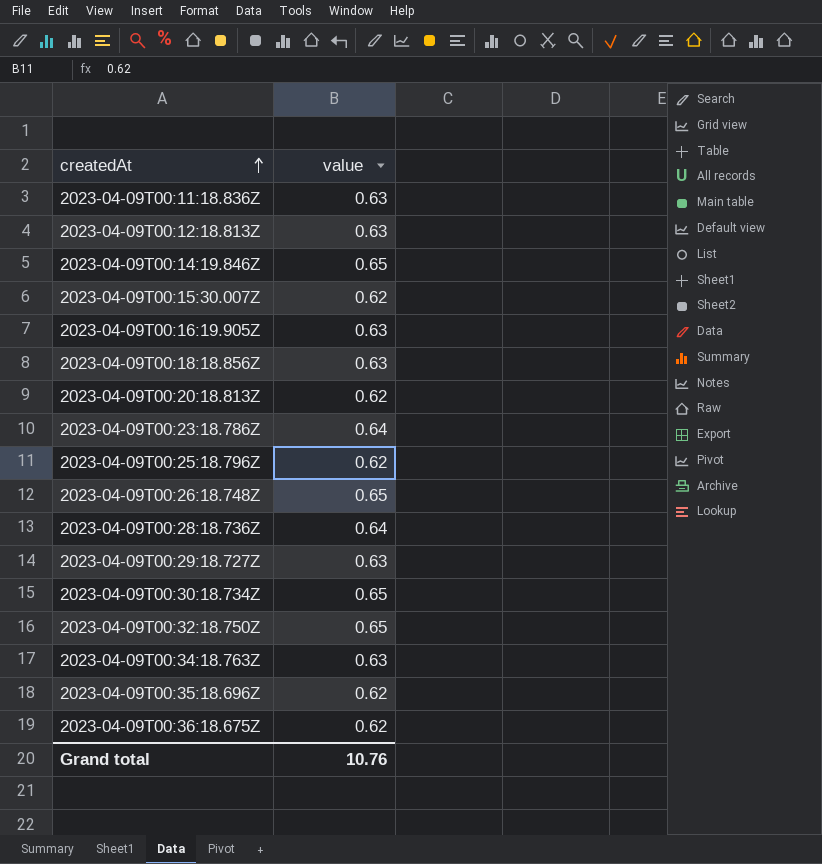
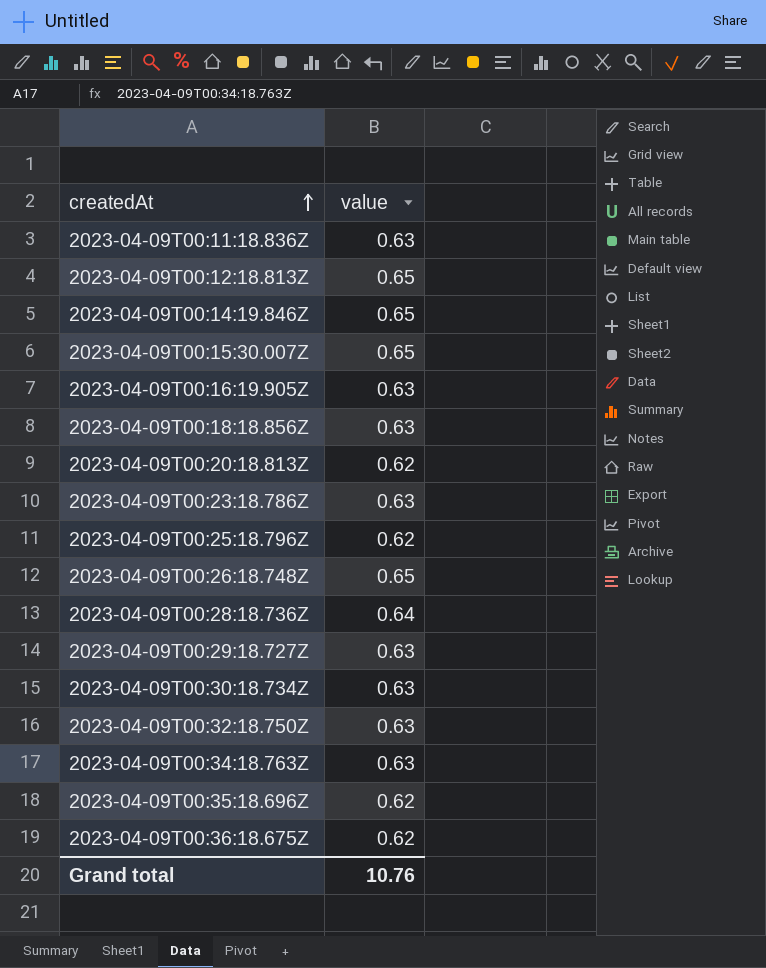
2023-04-09T00:12:18.813Z | value: 0.63 -> 0.65
2023-04-09T00:15:30.007Z | value: 0.62 -> 0.65
2023-04-09T00:23:18.786Z | value: 0.64 -> 0.63
2023-04-09T00:30:18.734Z | value: 0.65 -> 0.63
2023-04-09T00:32:18.750Z | value: 0.65 -> 0.63

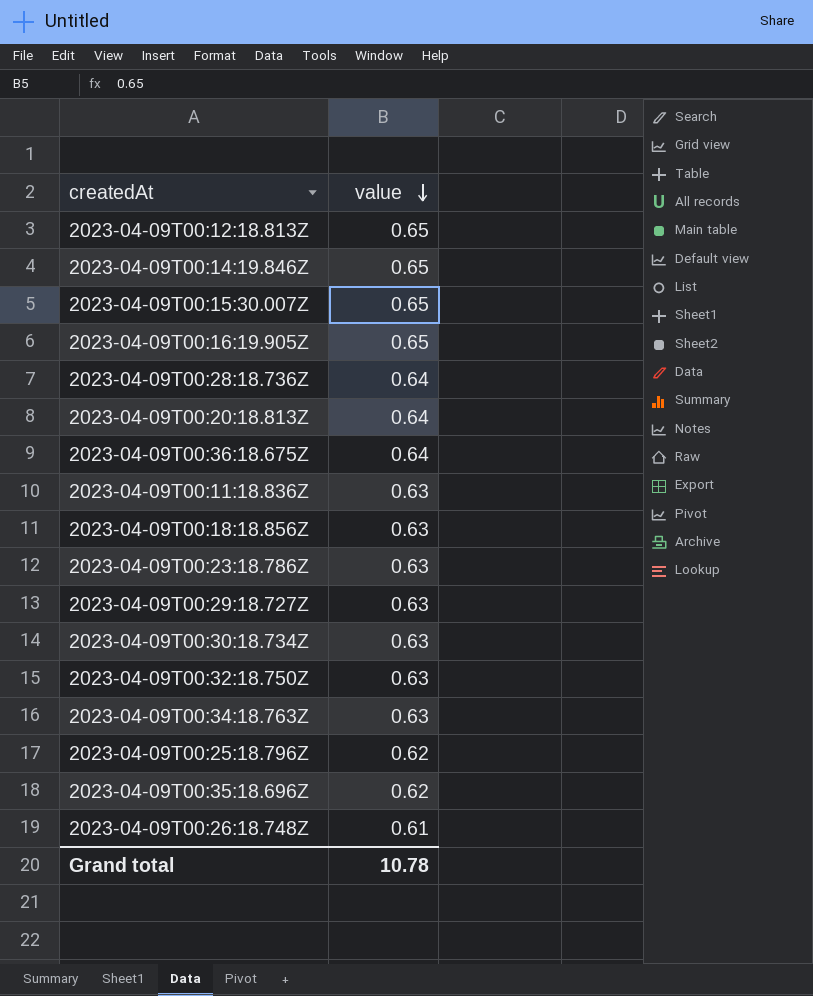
row order: createdAt ascending -> value descending
2023-04-09T00:16:19.905Z | value: 0.63 -> 0.65
2023-04-09T00:20:18.813Z | value: 0.62 -> 0.64
2023-04-09T00:36:18.675Z | value: 0.62 -> 0.64
2023-04-09T00:26:18.748Z | value: 0.65 -> 0.61
Grand total | value: 10.76 -> 10.78

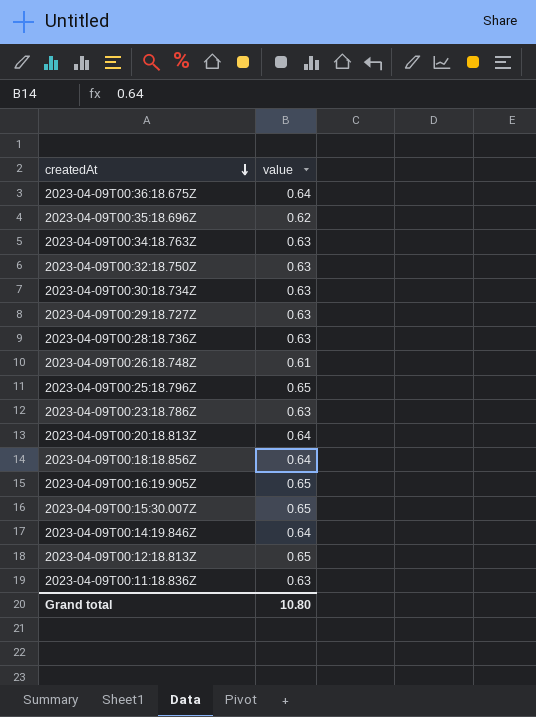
row order: value descending -> createdAt descending
2023-04-09T00:28:18.736Z | value: 0.64 -> 0.63
2023-04-09T00:25:18.796Z | value: 0.62 -> 0.65
2023-04-09T00:18:18.856Z | value: 0.63 -> 0.64
2023-04-09T00:14:19.846Z | value: 0.65 -> 0.64
Grand total | value: 10.78 -> 10.80

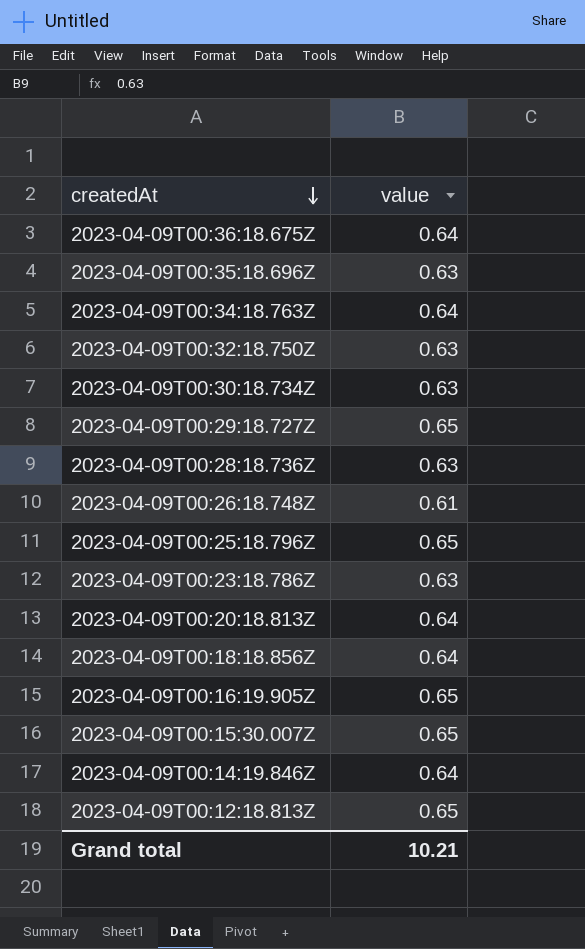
row 2023-04-09T00:11:18.836Z: 0.63 -> none
2023-04-09T00:35:18.696Z | value: 0.62 -> 0.63
2023-04-09T00:34:18.763Z | value: 0.63 -> 0.64
2023-04-09T00:29:18.727Z | value: 0.63 -> 0.65
Grand total | value: 10.80 -> 10.21

